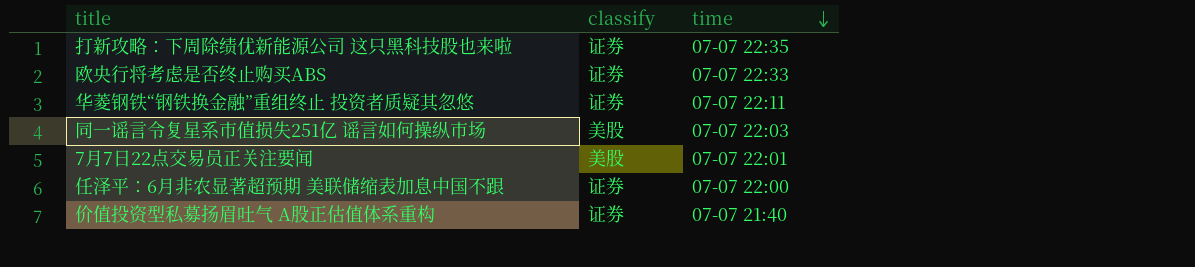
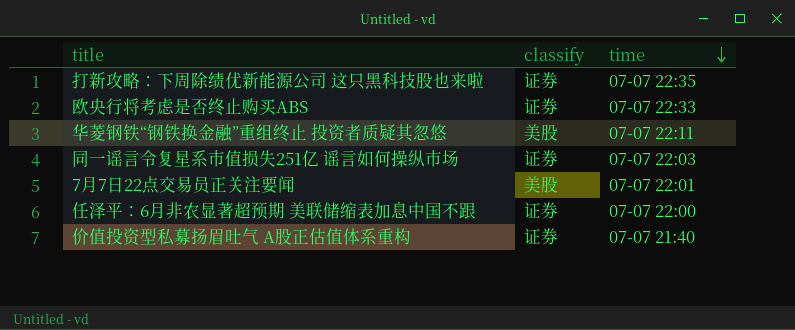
华菱钢铁“钢铁换金融”重组终止 投资者质疑其忽悠 | classify: 证券 -> 美股
同一谣言令复星系市值损失251亿 谣言如何操纵市场 | classify: 美股 -> 证券

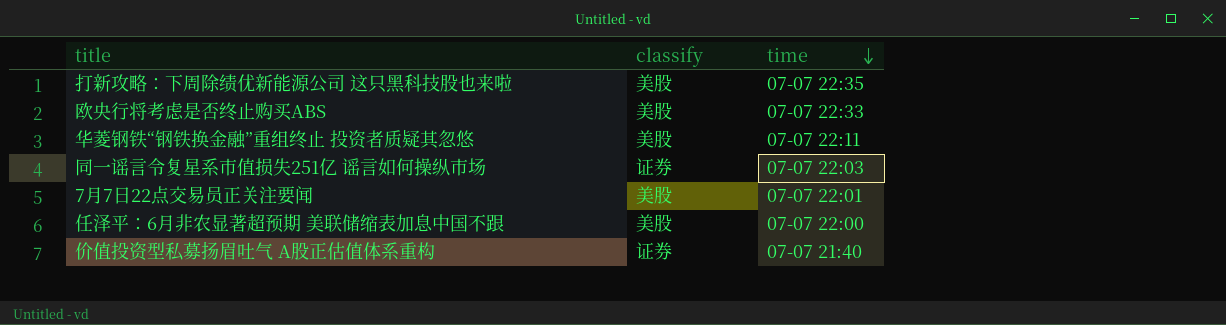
打新攻略：下周除绩优新能源公司 这只黑科技股也来啦 | classify: 证券 -> 美股
欧央行将考虑是否终止购买ABS | classify: 证券 -> 美股
任泽平：6月非农显著超预期 美联储缩表加息中国不跟 | classify: 证券 -> 美股

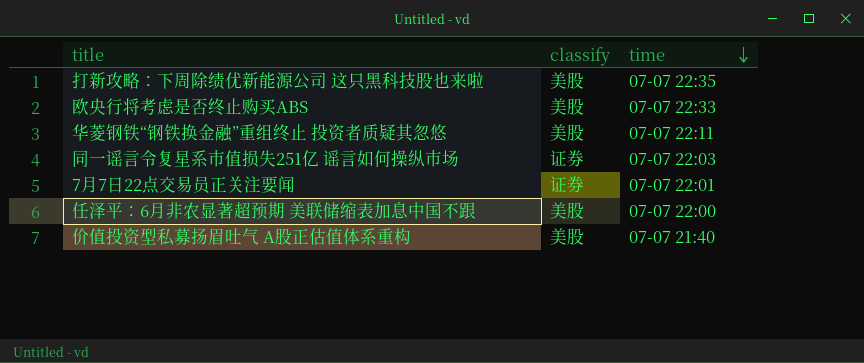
7月7日22点交易员正关注要闻 | classify: 美股 -> 证券
价值投资型私募扬眉吐气 A股正估值体系重构 | classify: 证券 -> 美股

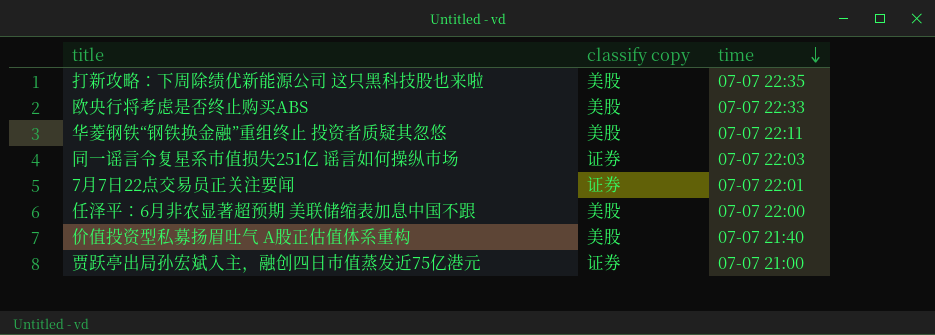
column name: classify -> classify copy
row 贾跃亭出局孙宏斌入主，融创四日市值蒸发近75亿港元: none -> 证券 | 07-07 21:00

